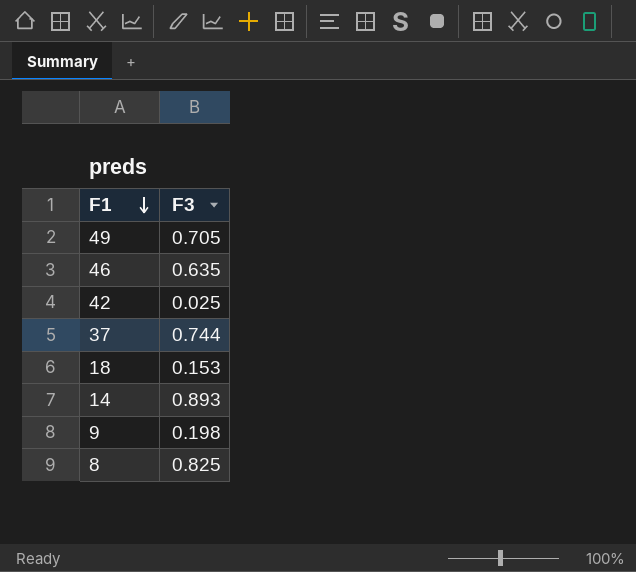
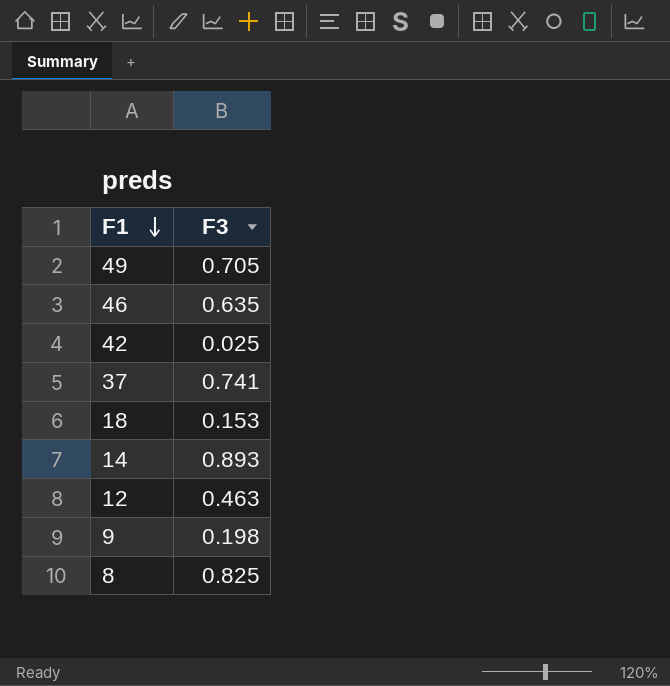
37 | F3: 0.744 -> 0.741
row 12: none -> 0.463

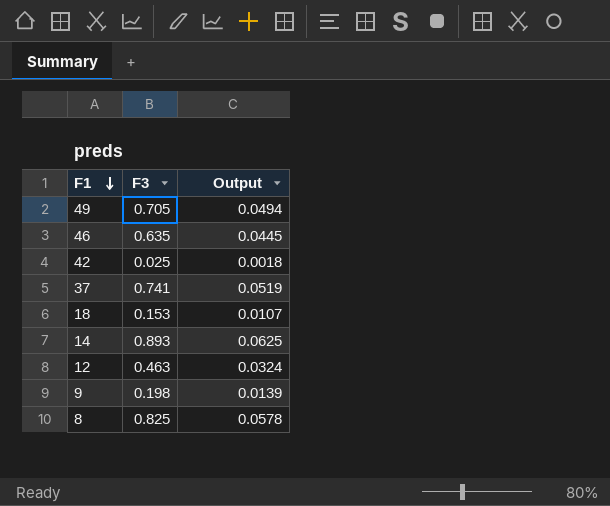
column Output | formula: none -> [F3] * 0.07

